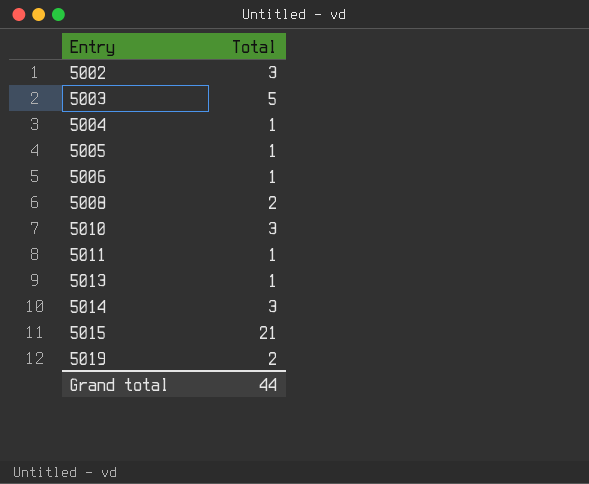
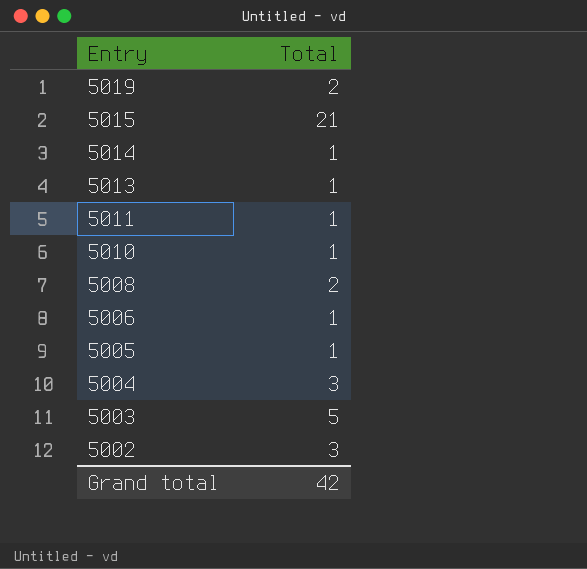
row order: Entry ascending -> Entry descending
5014 | Total: 3 -> 1
5010 | Total: 3 -> 1
5004 | Total: 1 -> 3
Grand total | Total: 44 -> 42

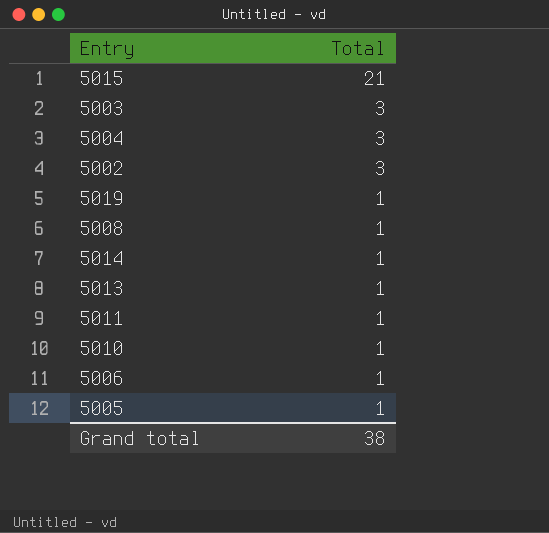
row order: Entry descending -> Total descending
5003 | Total: 5 -> 3
5019 | Total: 2 -> 1
5008 | Total: 2 -> 1
Grand total | Total: 42 -> 38

